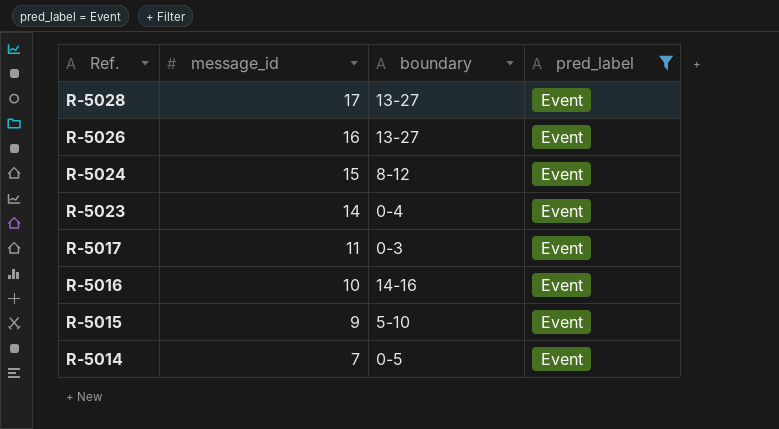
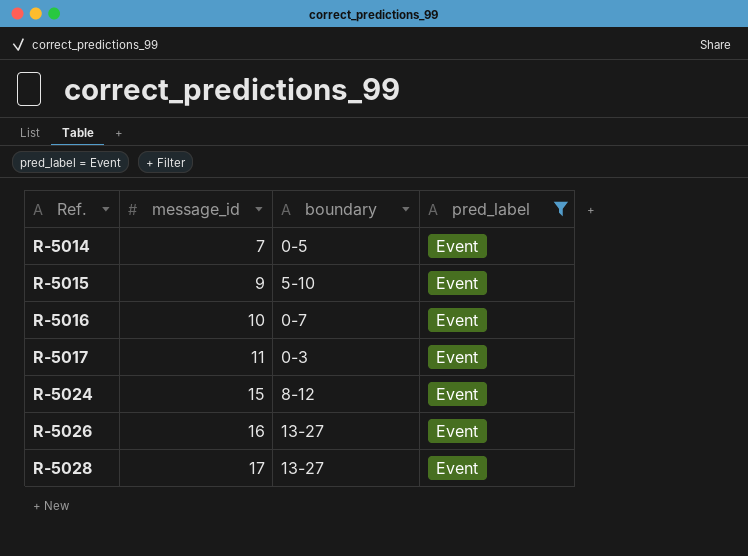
row order: Ref. descending -> Ref. ascending
row R-5023: 14 | 0-4 | Event -> none
R-5016 | boundary: 14-16 -> 0-7

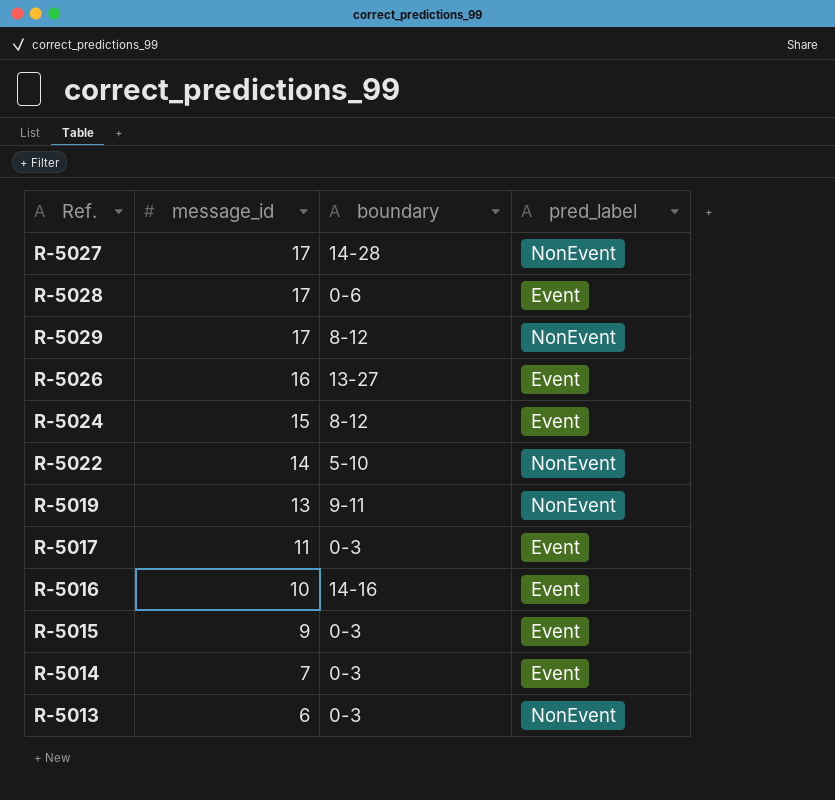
filter: pred_label = Event -> none
row order: Ref. ascending -> message_id descending
R-5028 | boundary: 13-27 -> 0-6
R-5016 | boundary: 0-7 -> 14-16
R-5015 | boundary: 5-10 -> 0-3
R-5014 | boundary: 0-5 -> 0-3

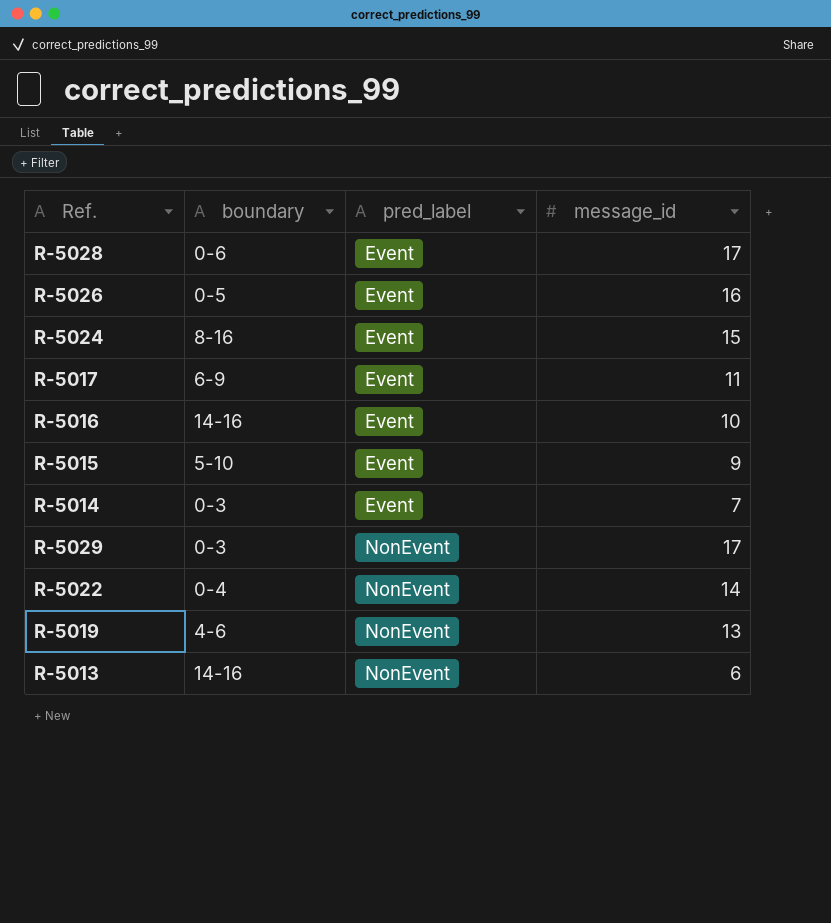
row order: message_id descending -> pred_label ascending
column message_id | position: 2 -> 4
row R-5027: 17 | 14-28 | NonEvent -> none
R-5026 | boundary: 13-27 -> 0-5
R-5024 | boundary: 8-12 -> 8-16
R-5017 | boundary: 0-3 -> 6-9
R-5015 | boundary: 0-3 -> 5-10
R-5029 | boundary: 8-12 -> 0-3
R-5022 | boundary: 5-10 -> 0-4
R-5019 | boundary: 9-11 -> 4-6
R-5013 | boundary: 0-3 -> 14-16

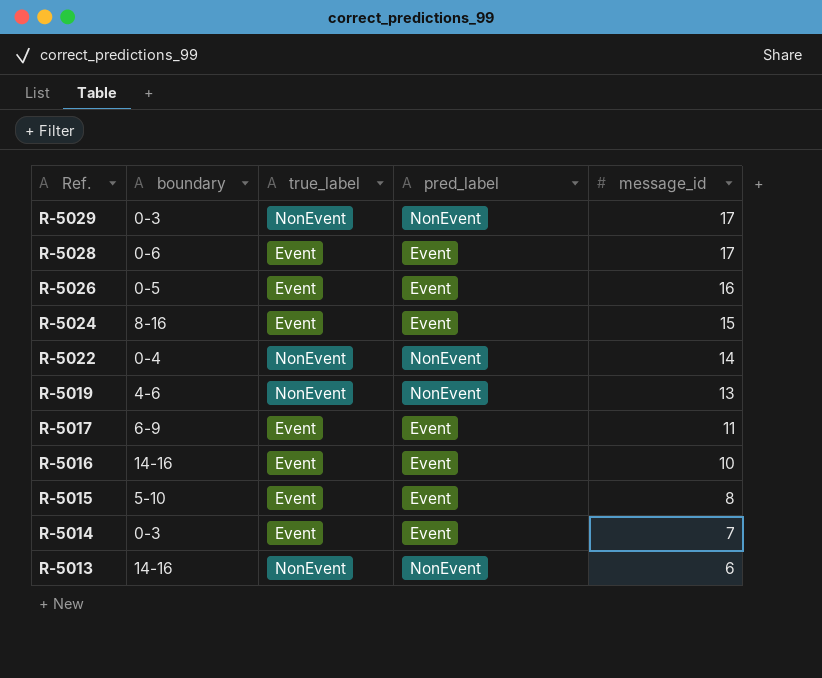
row order: pred_label ascending -> Ref. descending
column true_label | position: none -> 3
R-5015 | message_id: 9 -> 8

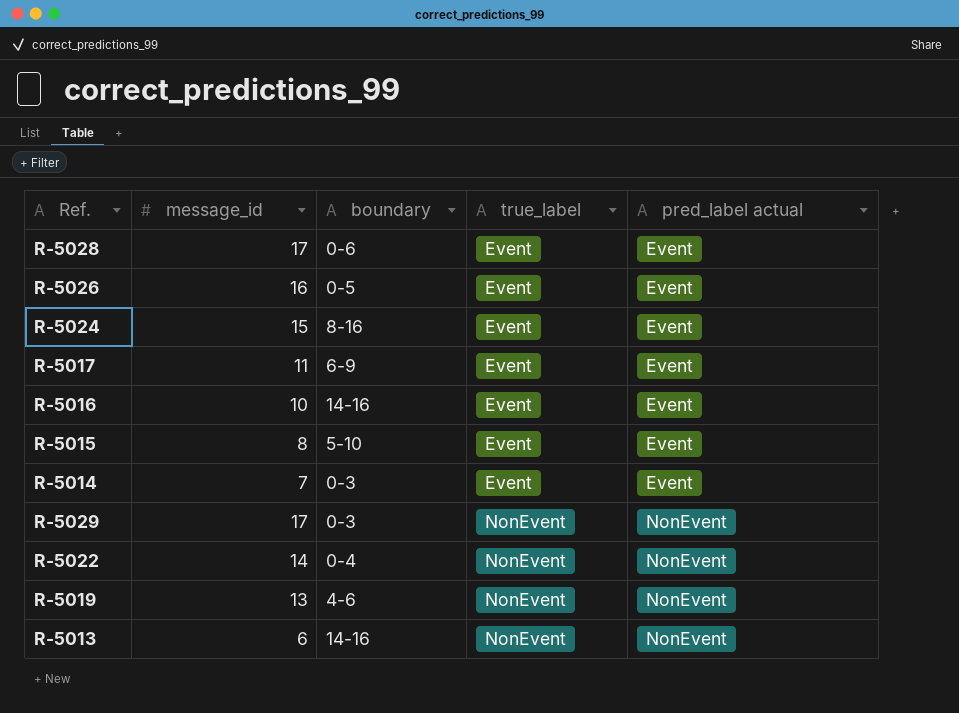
row order: Ref. descending -> true_label ascending
column message_id | position: 5 -> 2
column name: pred_label -> pred_label actual

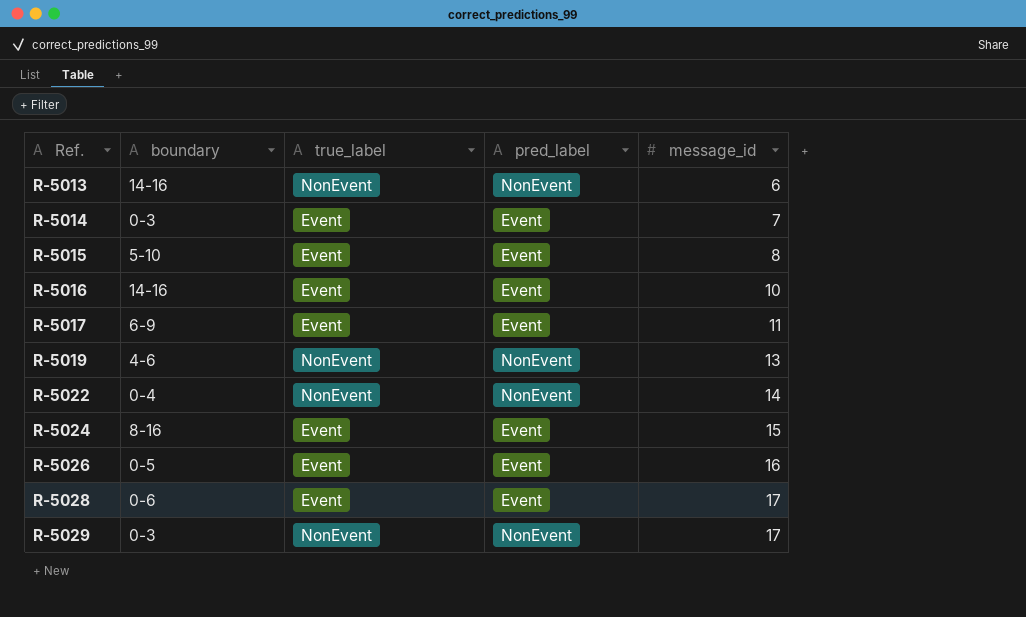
row order: true_label ascending -> Ref. ascending
column name: pred_label actual -> pred_label
column message_id | position: 2 -> 5

